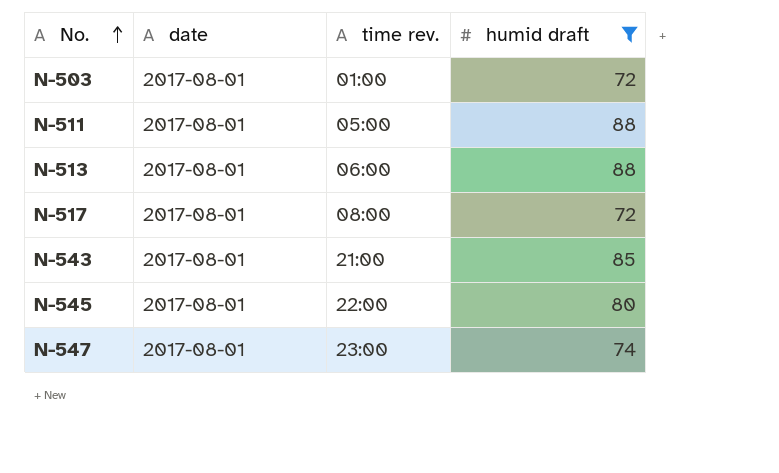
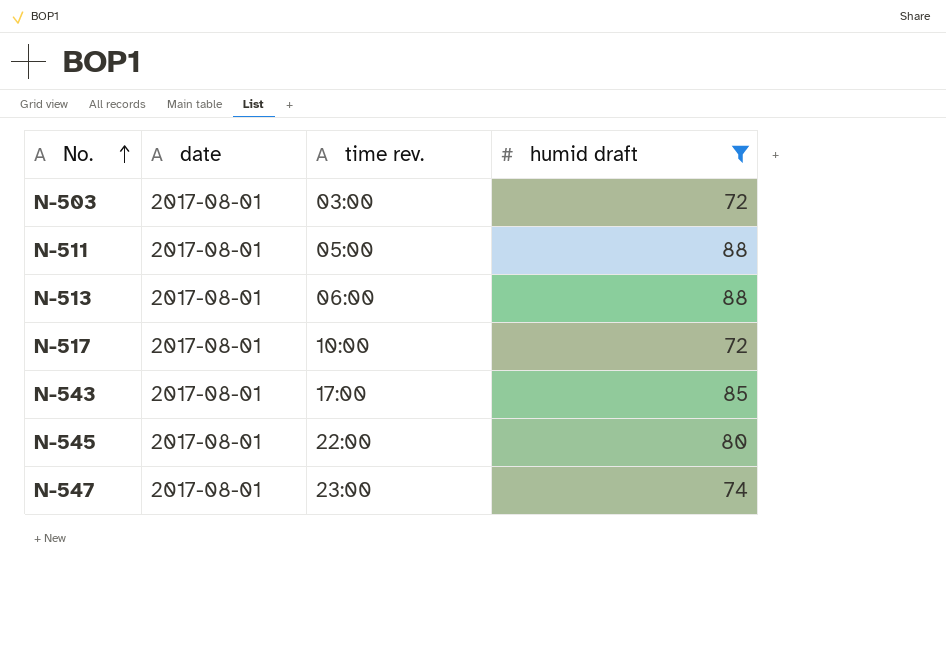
N-503 | time rev.: 01:00 -> 03:00
N-517 | time rev.: 08:00 -> 10:00
N-543 | time rev.: 21:00 -> 17:00

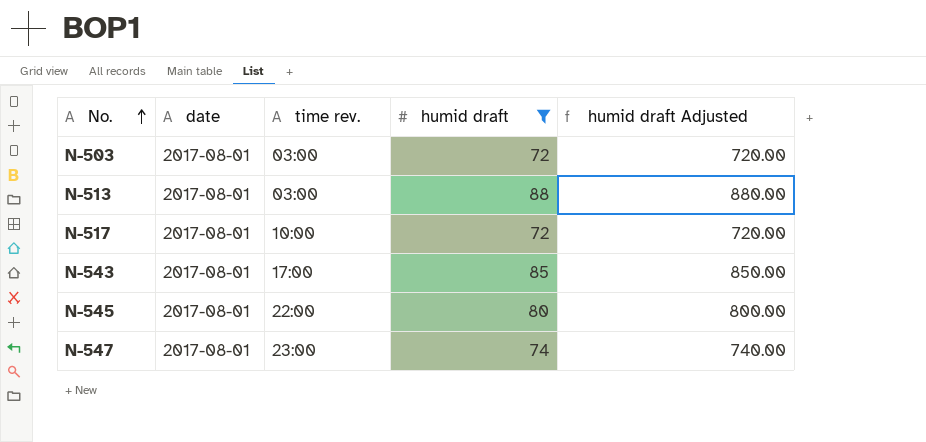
column humid draft Adjusted | formula: none -> [humid draft] * 10
row N-511: 2017-08-01 | 05:00 | 88 -> none
N-513 | time rev.: 06:00 -> 03:00

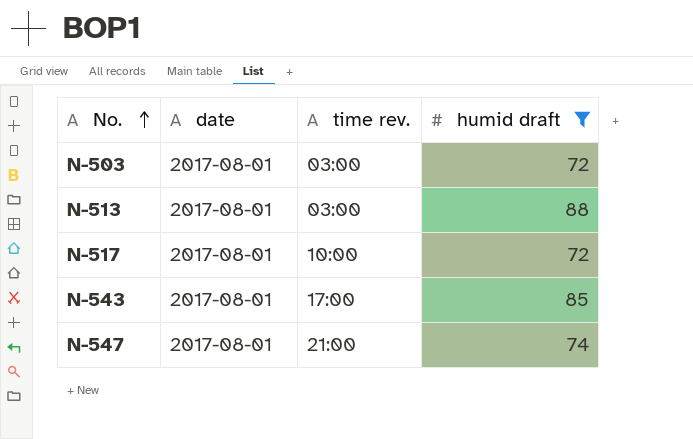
column humid draft Adjusted | formula: [humid draft] * 10 -> none
row N-545: 2017-08-01 | 22:00 | 80 | 800.00 -> none
N-547 | time rev.: 23:00 -> 21:00

